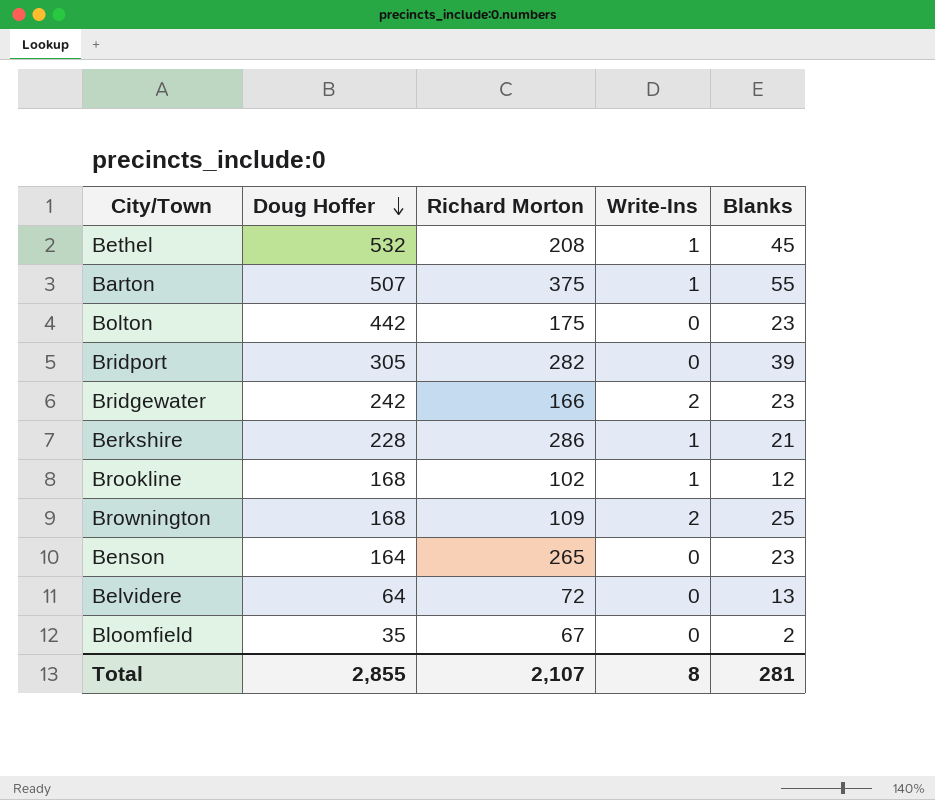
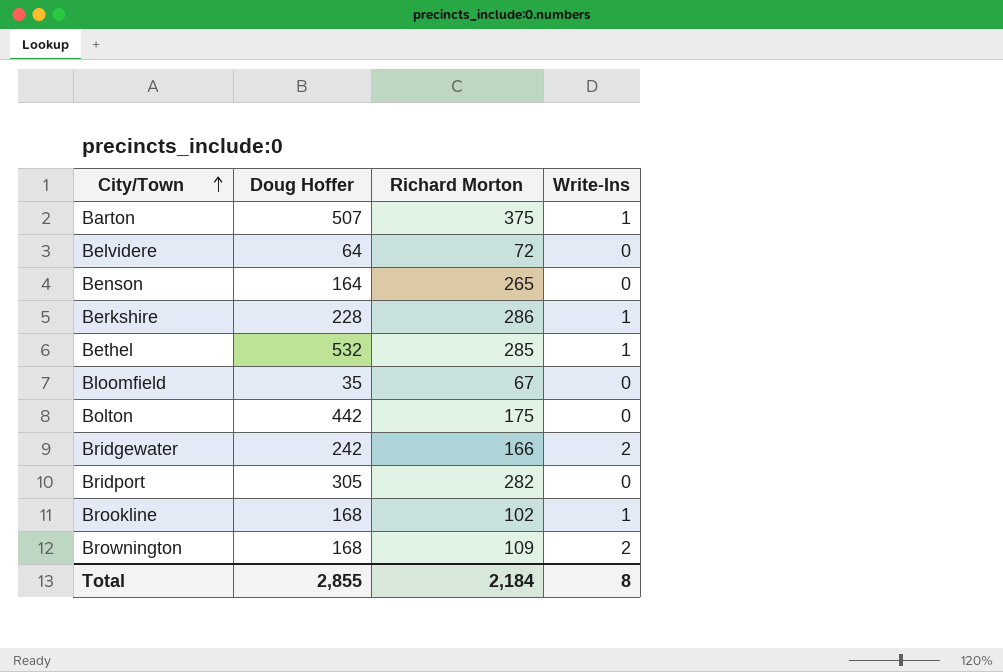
row order: Doug Hoffer descending -> City/Town ascending
column Blanks | position: 5 -> none
Bethel | Richard Morton: 208 -> 285
Total | Richard Morton: 2,107 -> 2,184

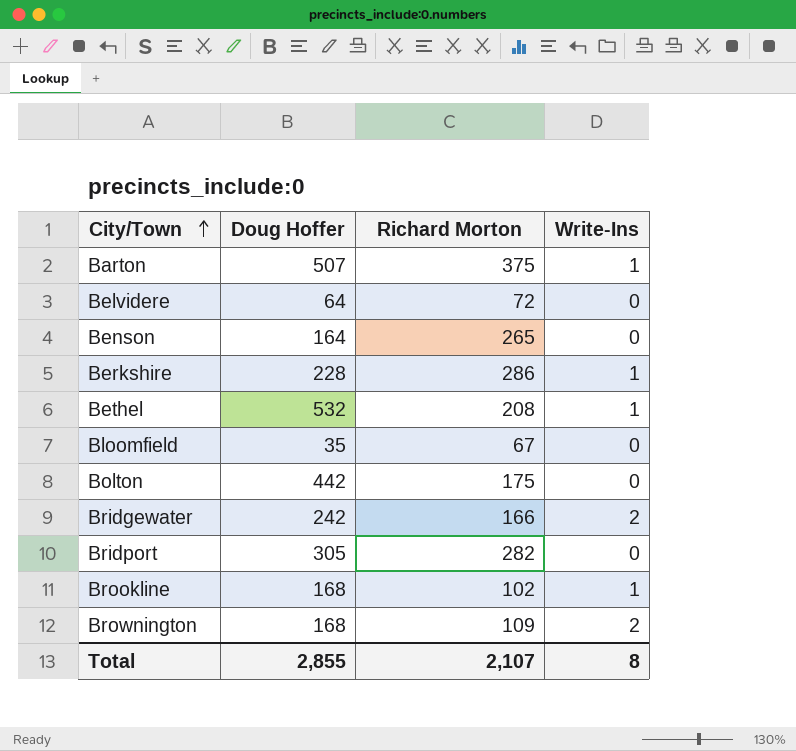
Bethel | Richard Morton: 285 -> 208
Total | Richard Morton: 2,184 -> 2,107

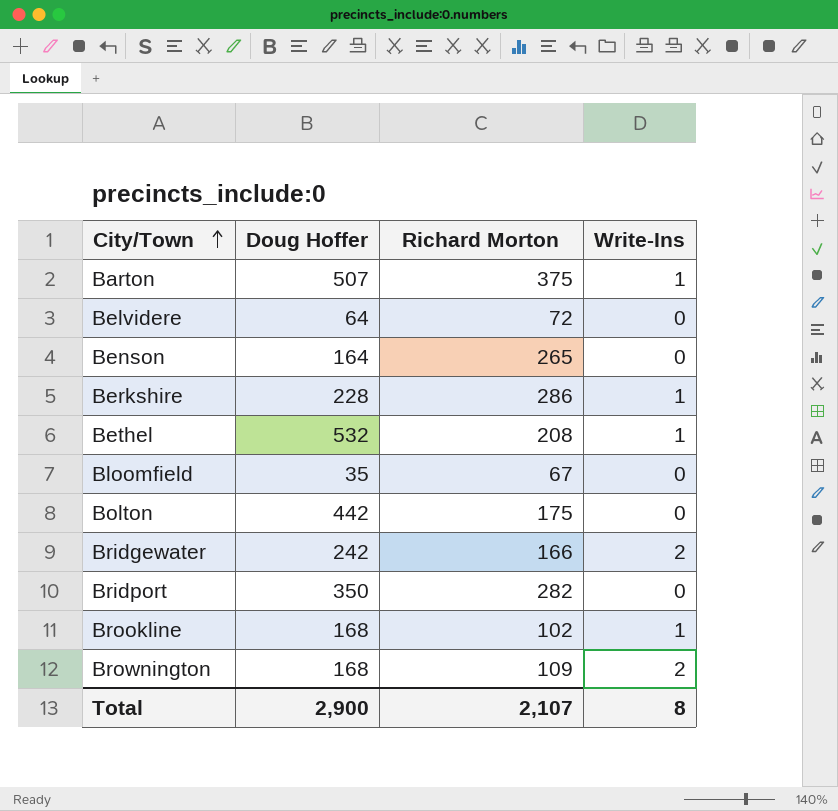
Bridport | Doug Hoffer: 305 -> 350
Total | Doug Hoffer: 2,855 -> 2,900

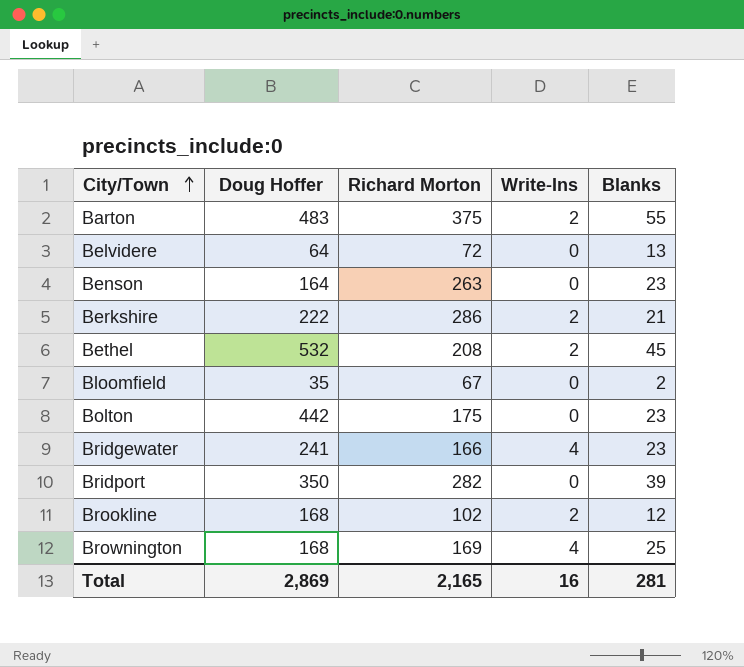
column Blanks | position: none -> 5
Barton | Doug Hoffer: 507 -> 483
Barton | Write-Ins: 1 -> 2
Benson | Richard Morton: 265 -> 263
Berkshire | Doug Hoffer: 228 -> 222
Berkshire | Write-Ins: 1 -> 2
Bethel | Write-Ins: 1 -> 2
Bridgewater | Doug Hoffer: 242 -> 241
Bridgewater | Write-Ins: 2 -> 4
Brookline | Write-Ins: 1 -> 2
Brownington | Richard Morton: 109 -> 169
Brownington | Write-Ins: 2 -> 4
Total | Doug Hoffer: 2,900 -> 2,869
Total | Richard Morton: 2,107 -> 2,165
Total | Write-Ins: 8 -> 16

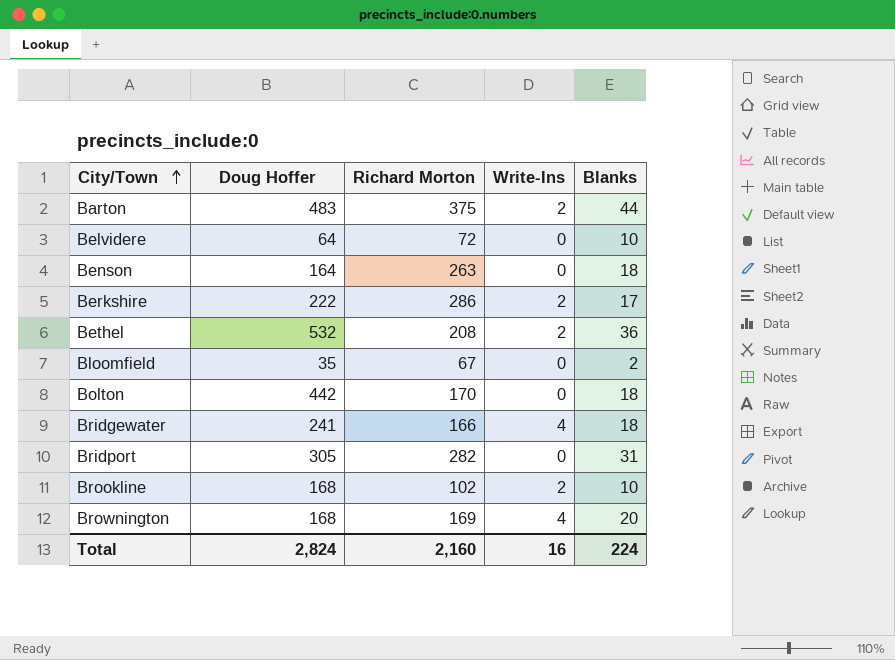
Barton | Blanks: 55 -> 44
Belvidere | Blanks: 13 -> 10
Benson | Blanks: 23 -> 18
Berkshire | Blanks: 21 -> 17
Bethel | Blanks: 45 -> 36
Bolton | Richard Morton: 175 -> 170
Bolton | Blanks: 23 -> 18
Bridgewater | Blanks: 23 -> 18
Bridport | Doug Hoffer: 350 -> 305
Bridport | Blanks: 39 -> 31
Brookline | Blanks: 12 -> 10
Brownington | Blanks: 25 -> 20
Total | Doug Hoffer: 2,869 -> 2,824
Total | Richard Morton: 2,165 -> 2,160
Total | Blanks: 281 -> 224

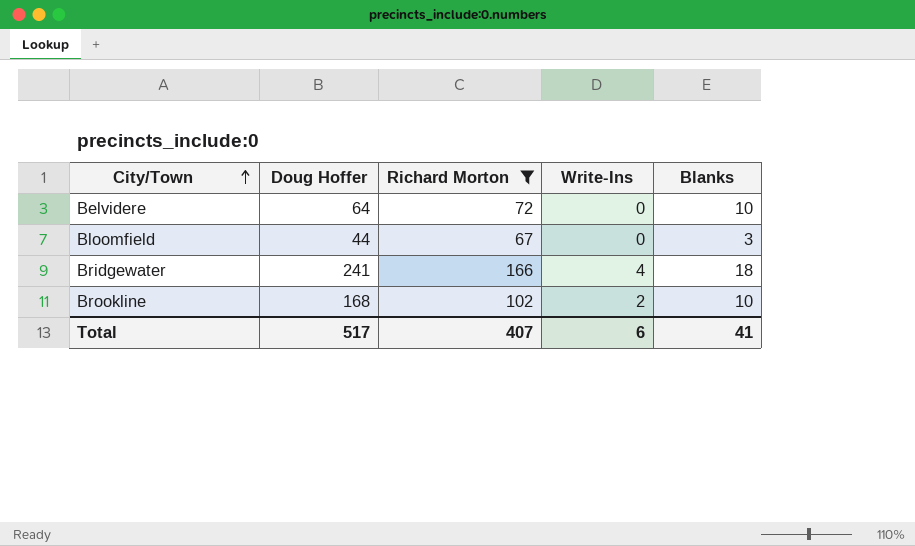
filter: none -> Richard Morton <= 166
Bloomfield | Doug Hoffer: 35 -> 44
Bloomfield | Blanks: 2 -> 3
Total | Doug Hoffer: 2,824 -> 517
Total | Richard Morton: 2,160 -> 407
Total | Write-Ins: 16 -> 6
Total | Blanks: 224 -> 41

